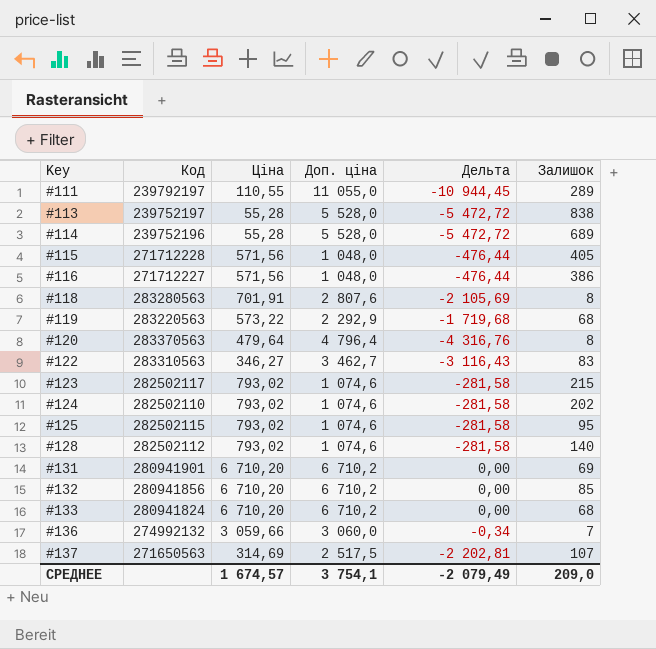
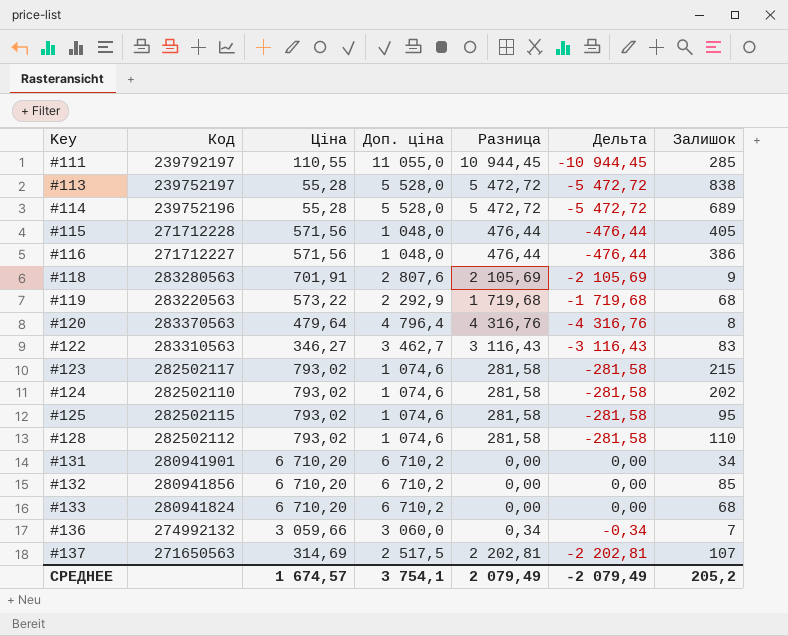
column Разница | formula: none -> [Доп. ціна] - [Ціна]
#111 | Залишок: 289 -> 285
#118 | Залишок: 8 -> 9
#128 | Залишок: 140 -> 110
#131 | Залишок: 69 -> 34
СРЕДНЕЕ | Залишок: 209,0 -> 205,2

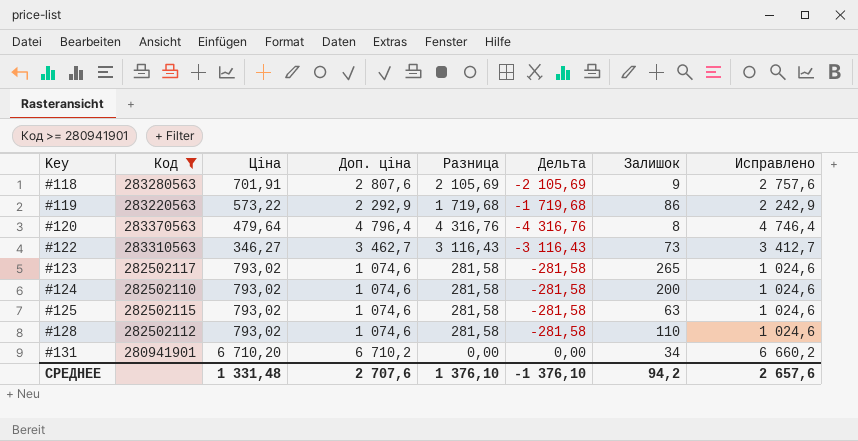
filter: none -> Код >= 280941901
column Исправлено | formula: none -> [Доп. ціна] - 50
#119 | Залишок: 68 -> 86
#122 | Залишок: 83 -> 73
#123 | Залишок: 215 -> 265
#124 | Залишок: 202 -> 200
#125 | Залишок: 95 -> 63
СРЕДНЕЕ | Ціна: 1 674,57 -> 1 331,48
СРЕДНЕЕ | Доп. ціна: 3 754,1 -> 2 707,6
СРЕДНЕЕ | Разница: 2 079,49 -> 1 376,10
СРЕДНЕЕ | Дельта: -2 079,49 -> -1 376,10
СРЕДНЕЕ | Залишок: 205,2 -> 94,2

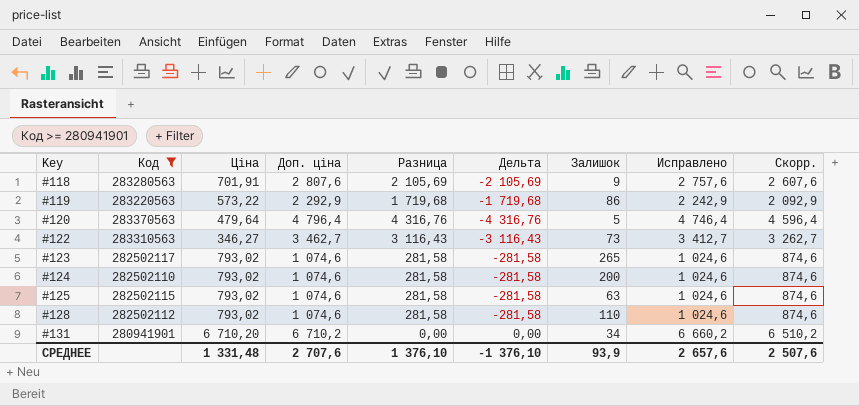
column Скорр. | formula: none -> [Доп. ціна] - 200
#120 | Залишок: 8 -> 5
СРЕДНЕЕ | Залишок: 94,2 -> 93,9

